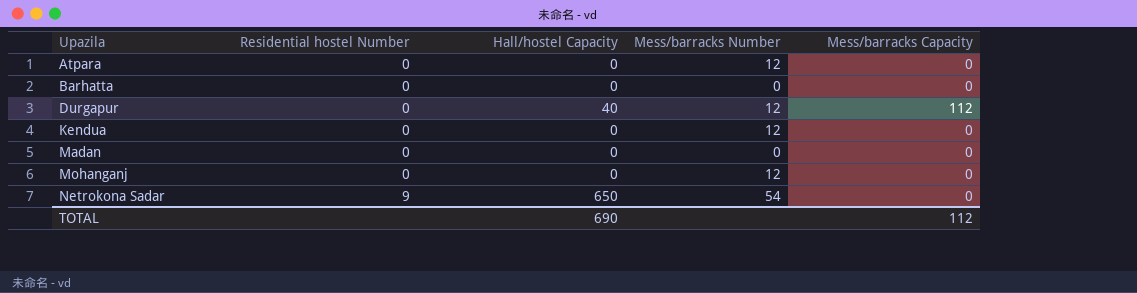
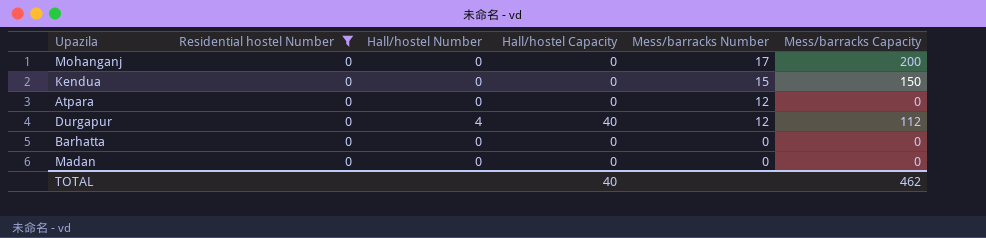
filter: none -> Residential hostel Number = 0
row order: Upazila ascending -> Mess/barracks Number descending
column Hall/hostel Number | position: none -> 3
Mohanganj | Mess/barracks Number: 12 -> 17
Mohanganj | Mess/barracks Capacity: 0 -> 200
Kendua | Mess/barracks Number: 12 -> 15
Kendua | Mess/barracks Capacity: 0 -> 150
TOTAL | Hall/hostel Capacity: 690 -> 40
TOTAL | Mess/barracks Capacity: 112 -> 462

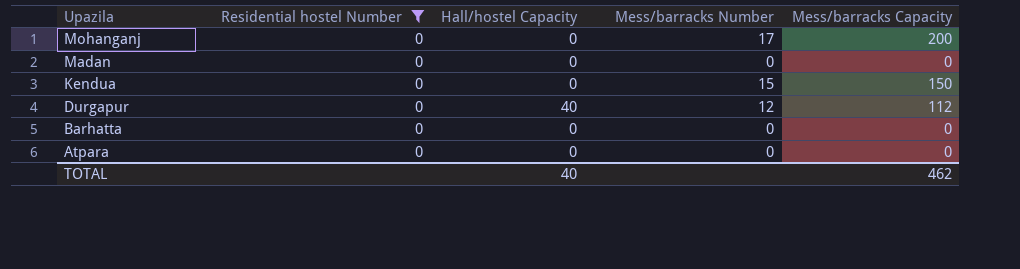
row order: Mess/barracks Number descending -> Upazila descending
column Hall/hostel Number | position: 3 -> none
Atpara | Mess/barracks Number: 12 -> 0

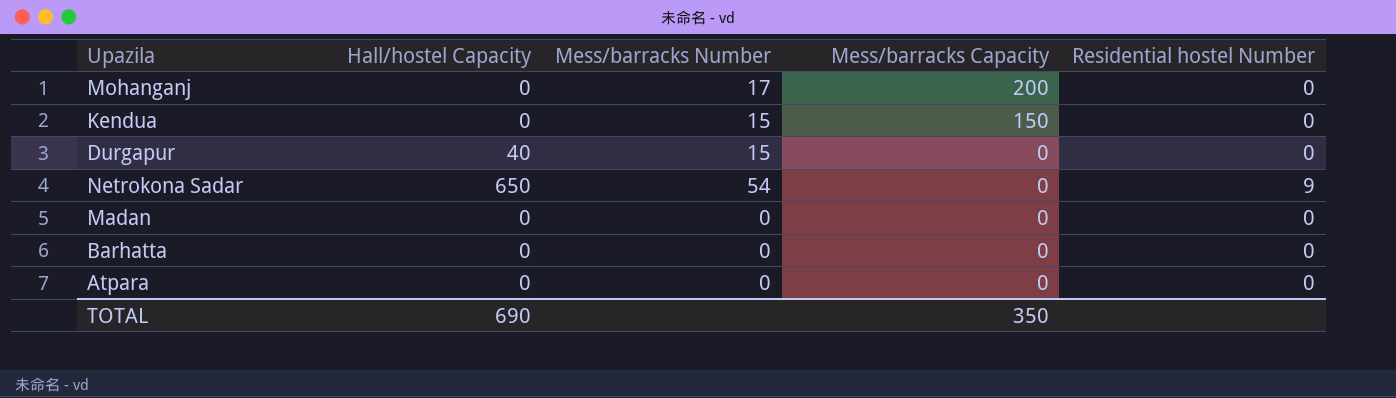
filter: Residential hostel Number = 0 -> none
row order: Upazila descending -> Mess/barracks Capacity descending
column Residential hostel Number | position: 2 -> 5
Durgapur | Mess/barracks Number: 12 -> 15
Durgapur | Mess/barracks Capacity: 112 -> 0
TOTAL | Hall/hostel Capacity: 40 -> 690
TOTAL | Mess/barracks Capacity: 462 -> 350

